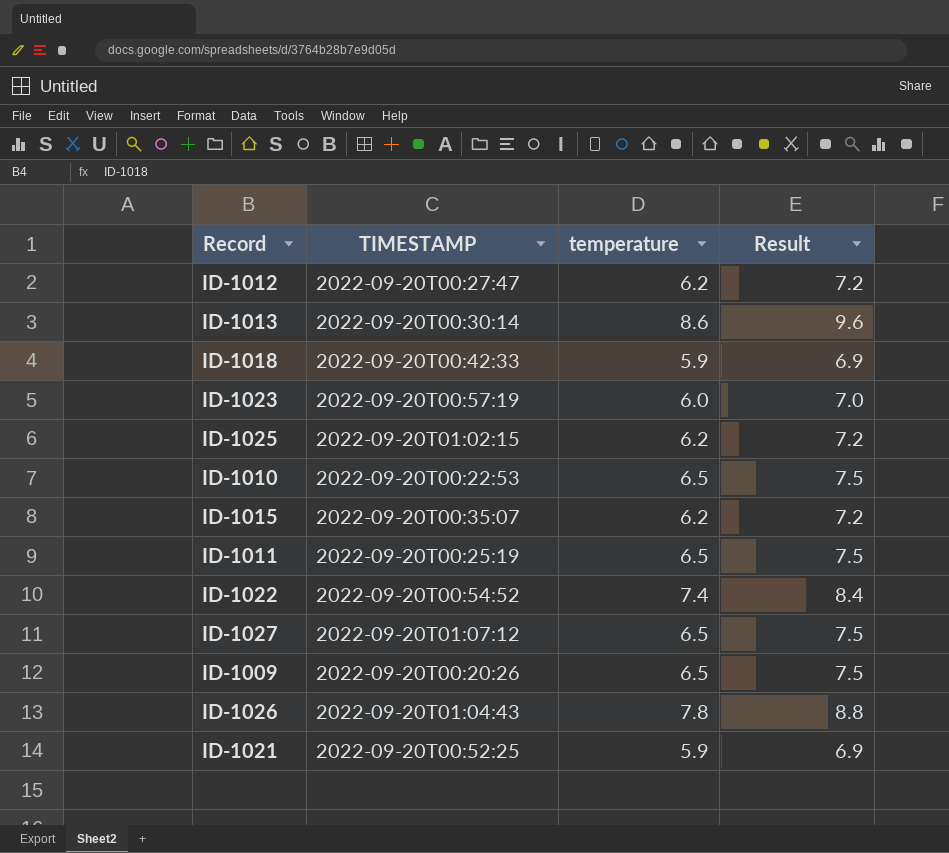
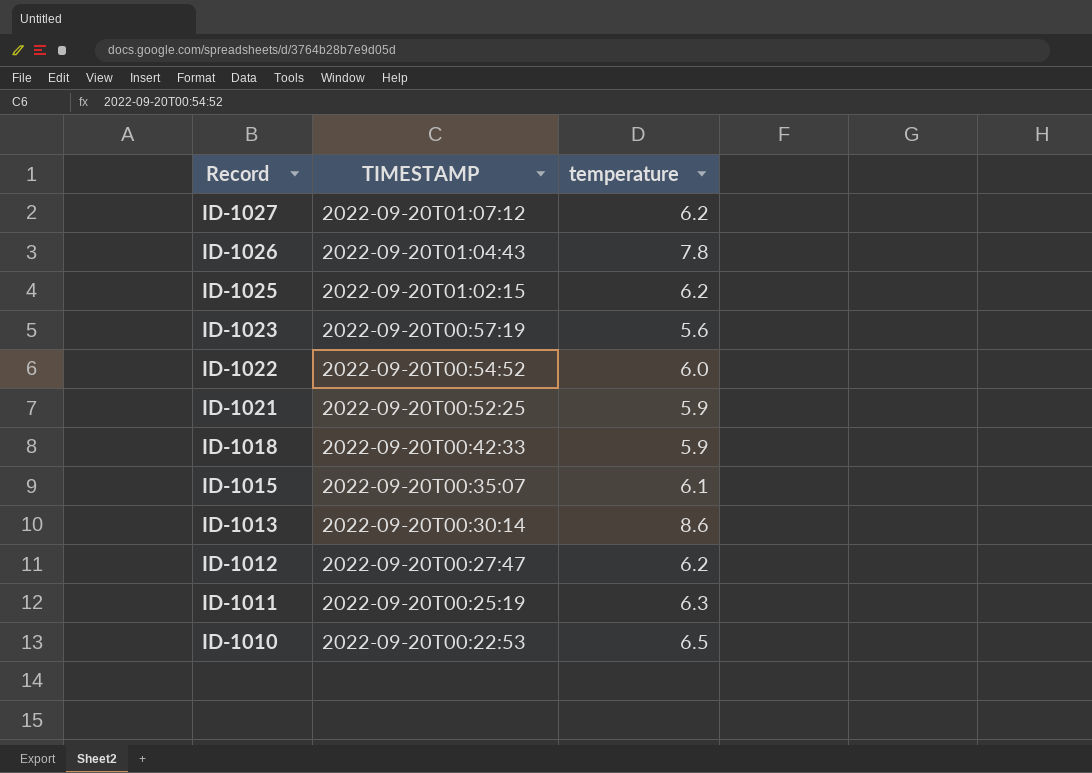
row order: none -> Record descending
column Result | formula: [temperature] + 1 -> none
row ID-1009: 2022-09-20T00:20:26 | 6.5 | 7.5 -> none
ID-1027 | temperature: 6.5 -> 6.2
ID-1023 | temperature: 6.0 -> 5.6
ID-1022 | temperature: 7.4 -> 6.0
ID-1015 | temperature: 6.2 -> 6.1
ID-1011 | temperature: 6.5 -> 6.3

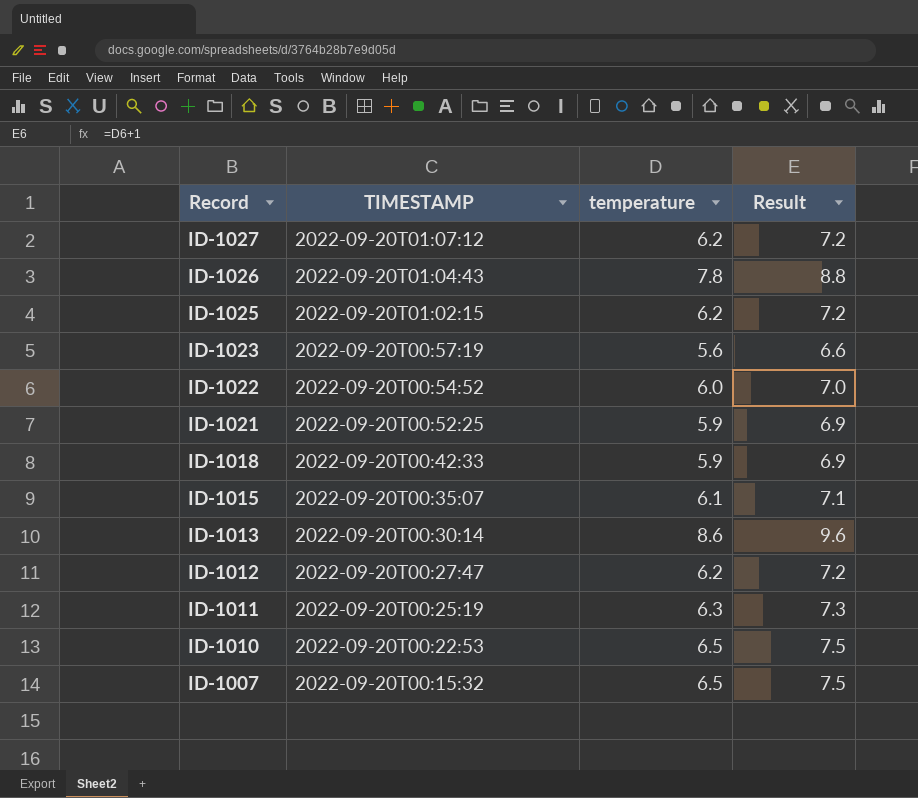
column Result | formula: none -> [temperature] + 1
row ID-1007: none -> 2022-09-20T00:15:32 | 6.5 | 7.5

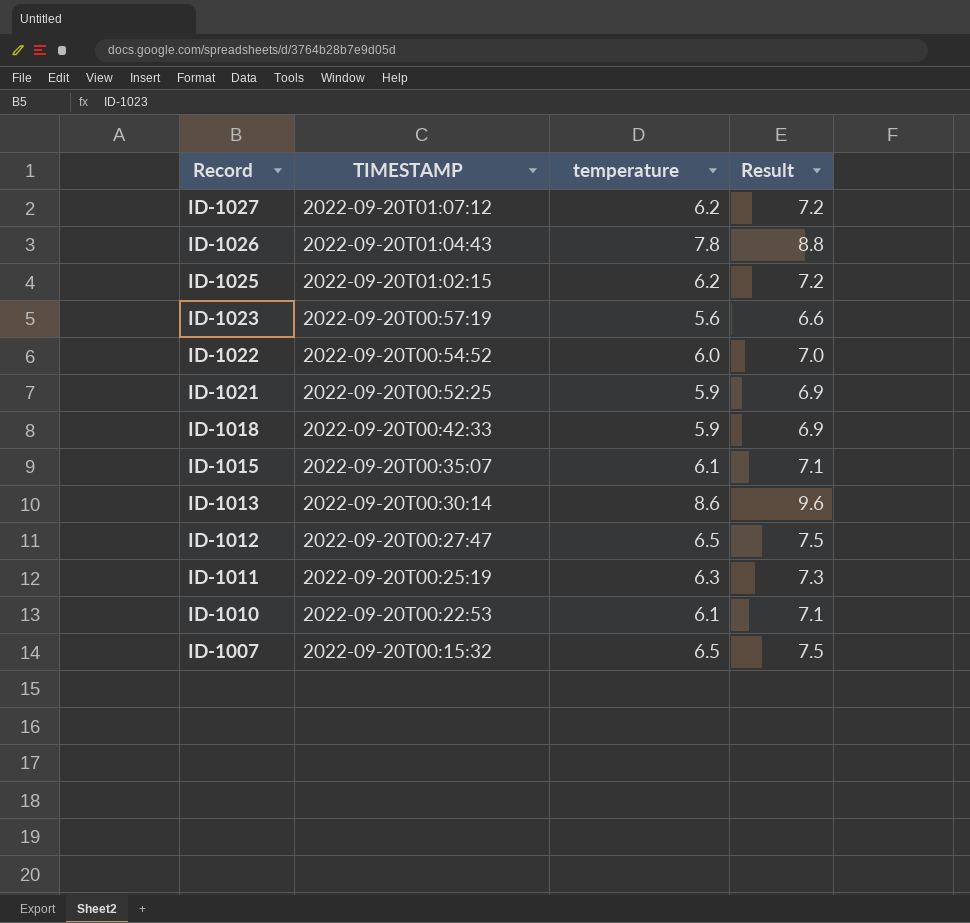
ID-1012 | temperature: 6.2 -> 6.5
ID-1012 | Result: 7.2 -> 7.5
ID-1010 | temperature: 6.5 -> 6.1
ID-1010 | Result: 7.5 -> 7.1

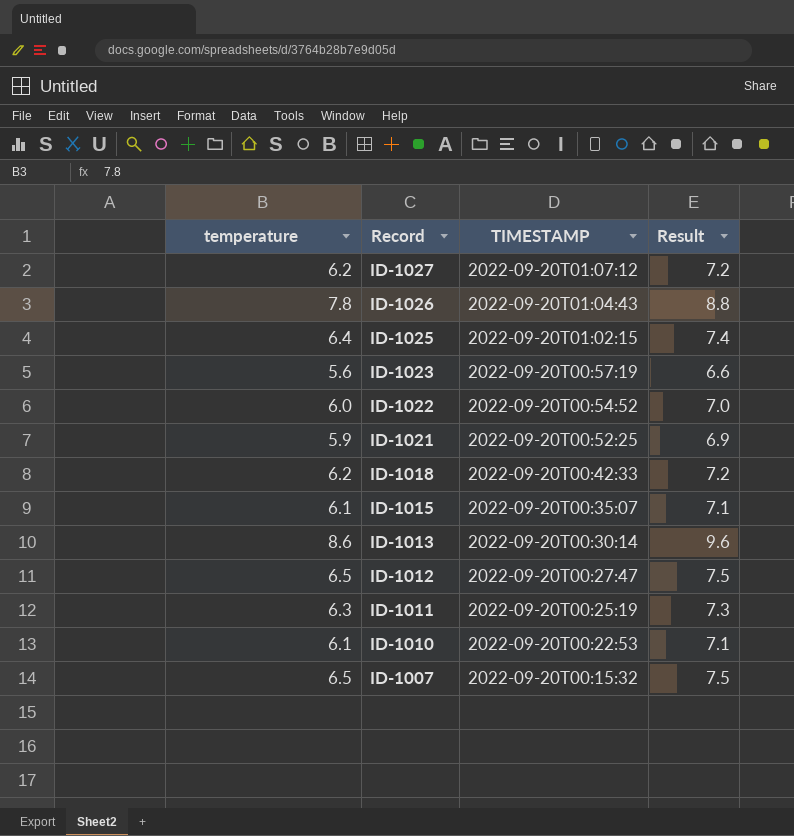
column temperature | position: 3 -> 1
ID-1025 | temperature: 6.2 -> 6.4
ID-1025 | Result: 7.2 -> 7.4
ID-1018 | temperature: 5.9 -> 6.2
ID-1018 | Result: 6.9 -> 7.2

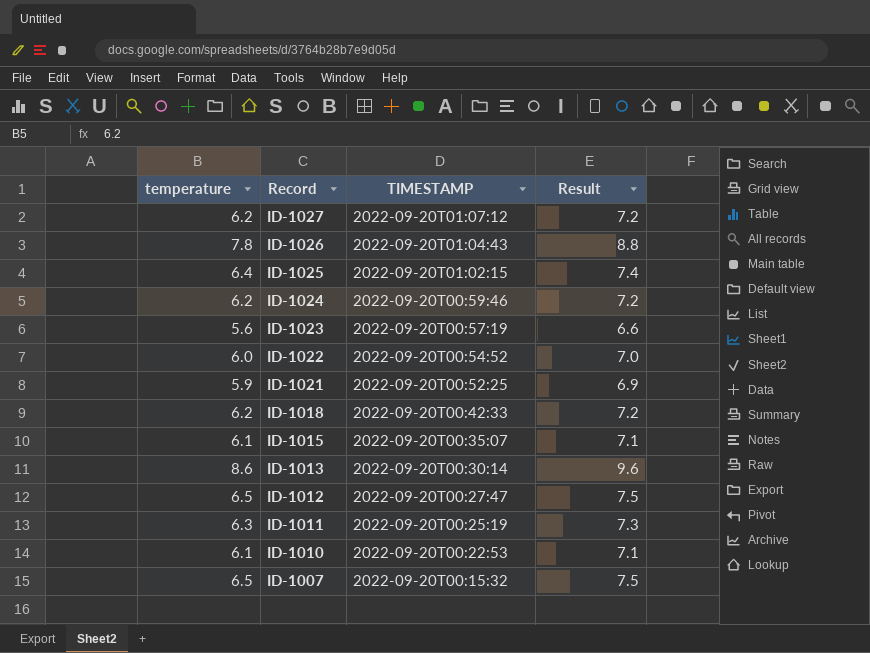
row ID-1024: none -> 6.2 | 2022-09-20T00:59:46 | 7.2

